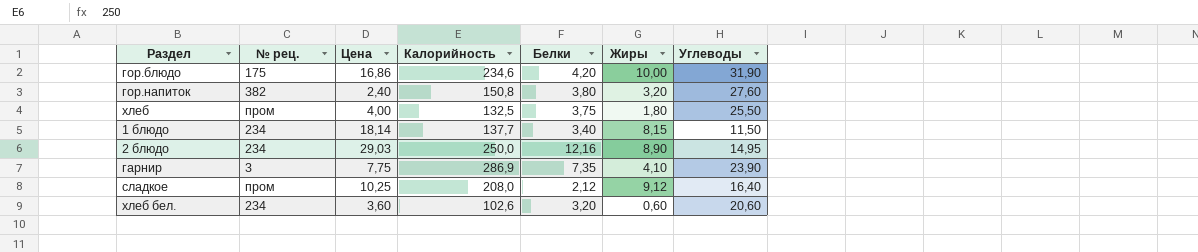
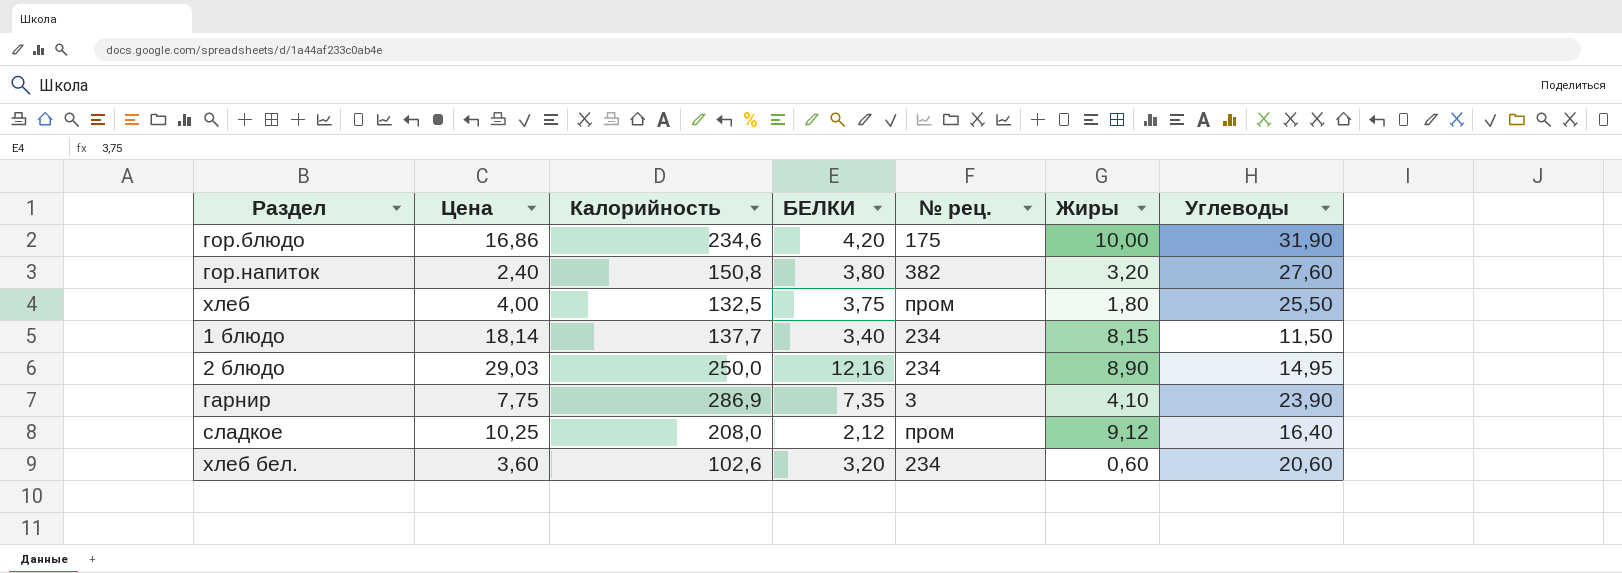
column name: Белки -> БЕЛКИ
column № рец. | position: 2 -> 5

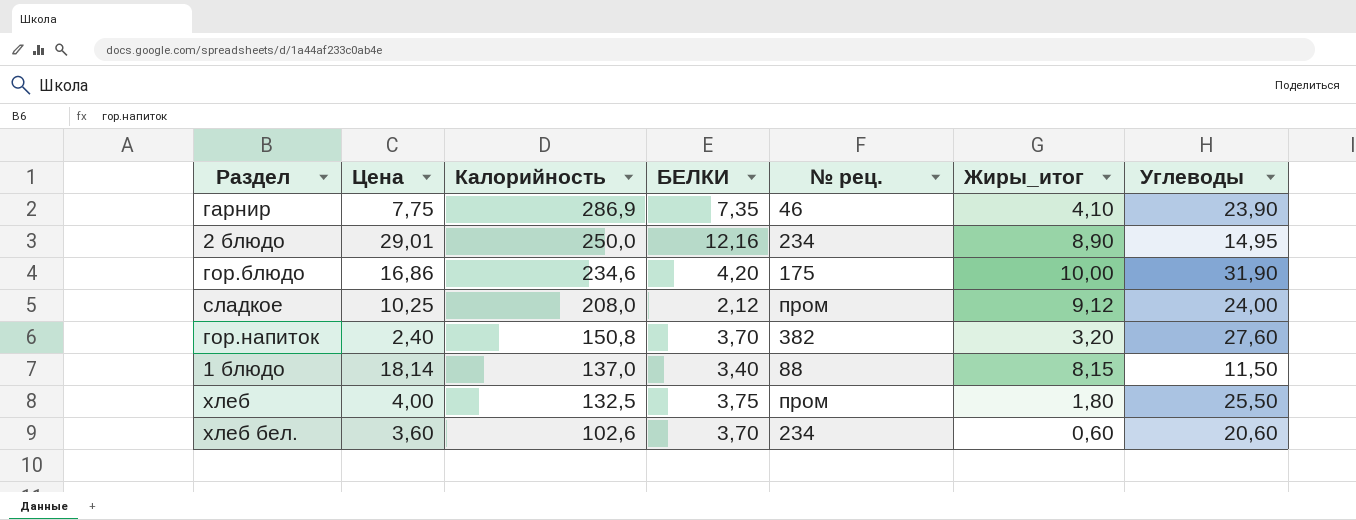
row order: none -> Калорийность descending
column name: Жиры -> Жиры_итог
гарнир | № рец.: 3 -> 46
2 блюдо | Цена: 29,03 -> 29,01
сладкое | Углеводы: 16,40 -> 24,00
гор.напиток | БЕЛКИ: 3,80 -> 3,70
1 блюдо | Калорийность: 137,7 -> 137,0
1 блюдо | № рец.: 234 -> 88
хлеб бел. | БЕЛКИ: 3,20 -> 3,70

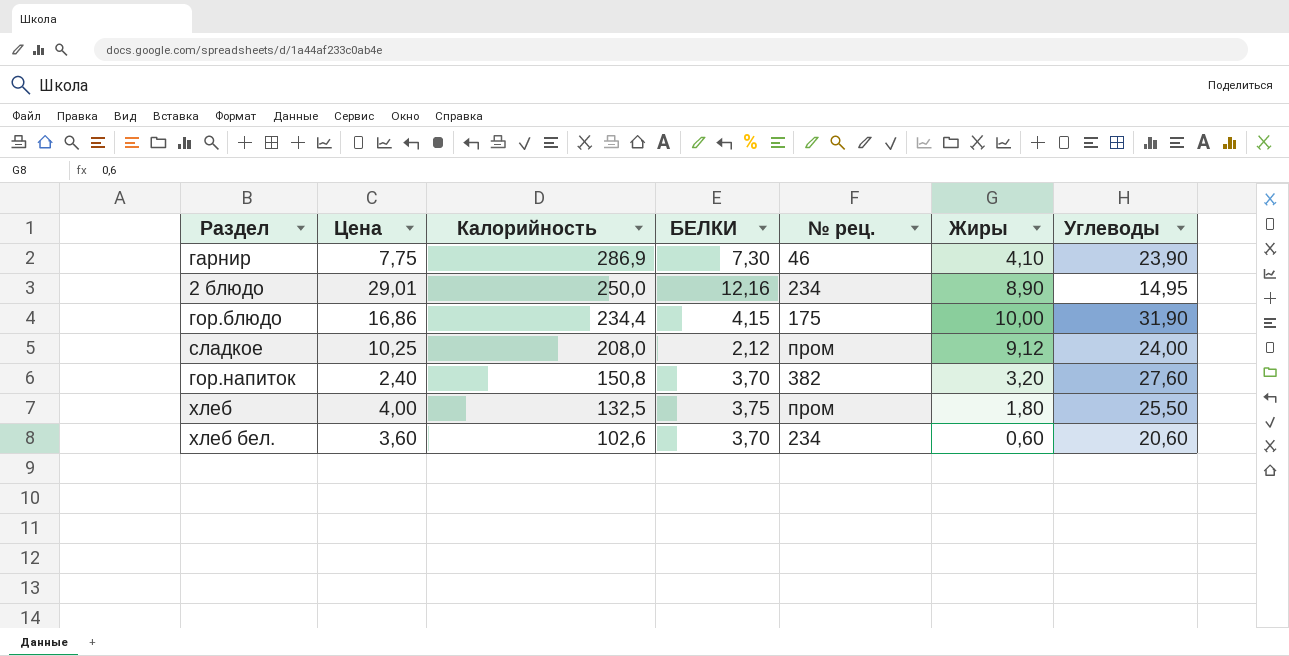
column name: Жиры_итог -> Жиры
row 1 блюдо: 18,14 | 137,0 | 3,40 | 88 | 8,15 | 11,50 -> none
гарнир | БЕЛКИ: 7,35 -> 7,30
гор.блюдо | Калорийность: 234,6 -> 234,4
гор.блюдо | БЕЛКИ: 4,20 -> 4,15

